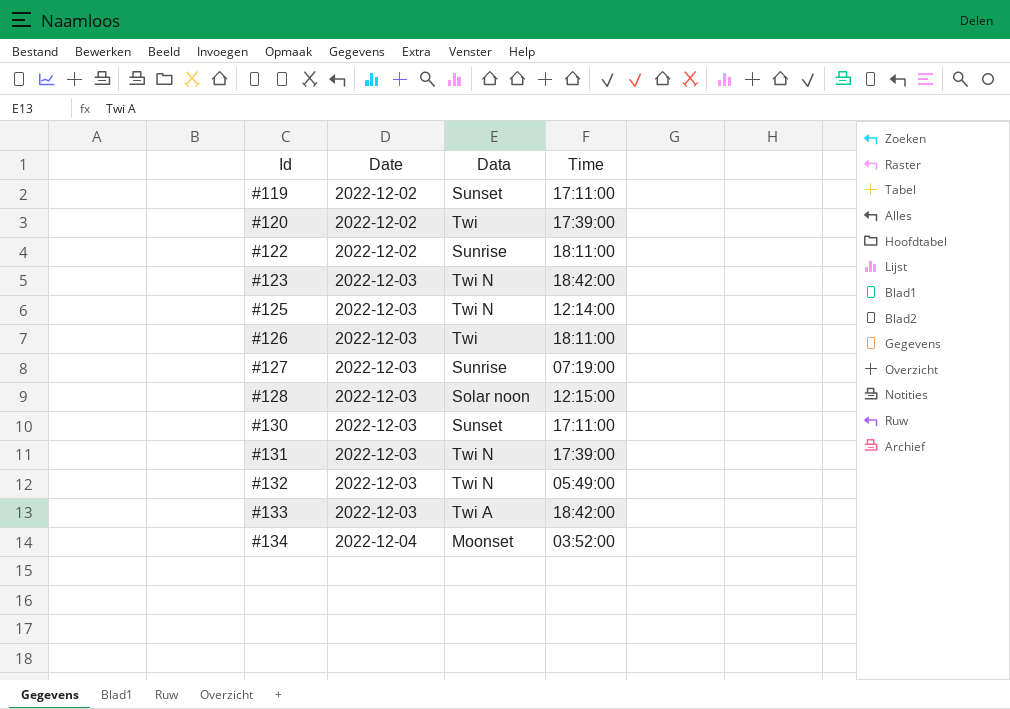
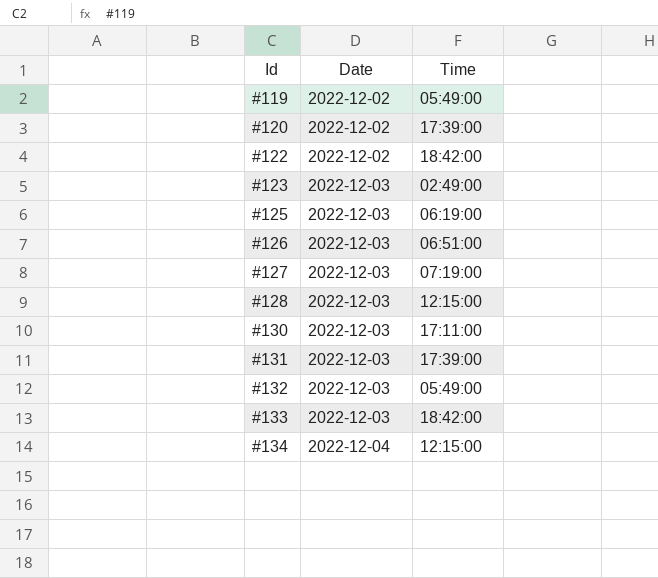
column Data | position: 3 -> none
#119 | Time: 17:11:00 -> 05:49:00
#122 | Time: 18:11:00 -> 18:42:00
#123 | Time: 18:42:00 -> 02:49:00
#125 | Time: 12:14:00 -> 06:19:00
#126 | Time: 18:11:00 -> 06:51:00
#134 | Time: 03:52:00 -> 12:15:00

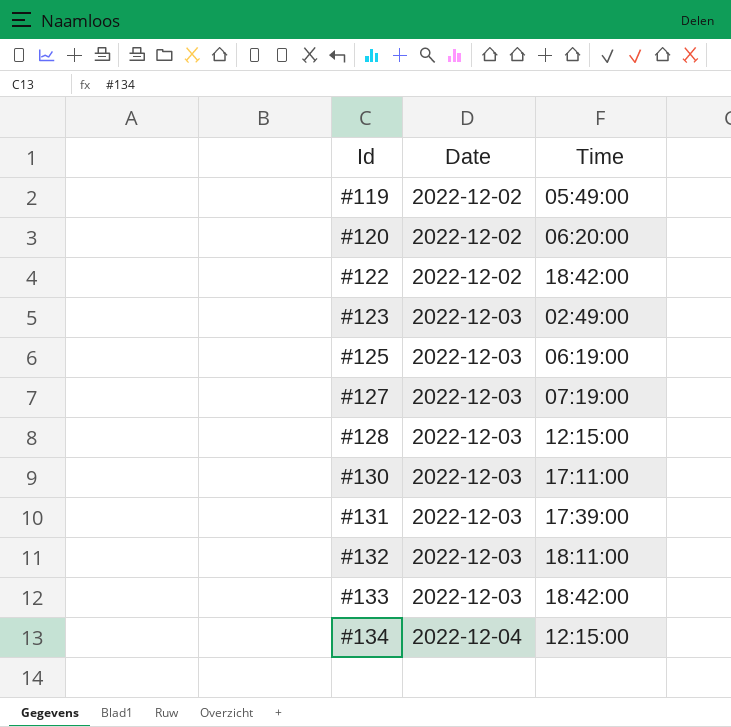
row #126: 2022-12-03 | 06:51:00 -> none
#120 | Time: 17:39:00 -> 06:20:00
#132 | Time: 05:49:00 -> 18:11:00

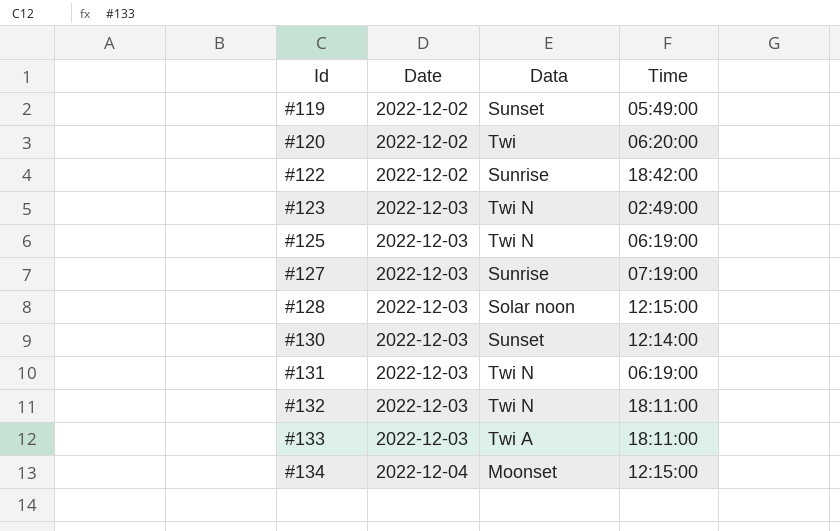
column Data | position: none -> 3
#130 | Time: 17:11:00 -> 12:14:00
#131 | Time: 17:39:00 -> 06:19:00
#133 | Time: 18:42:00 -> 18:11:00

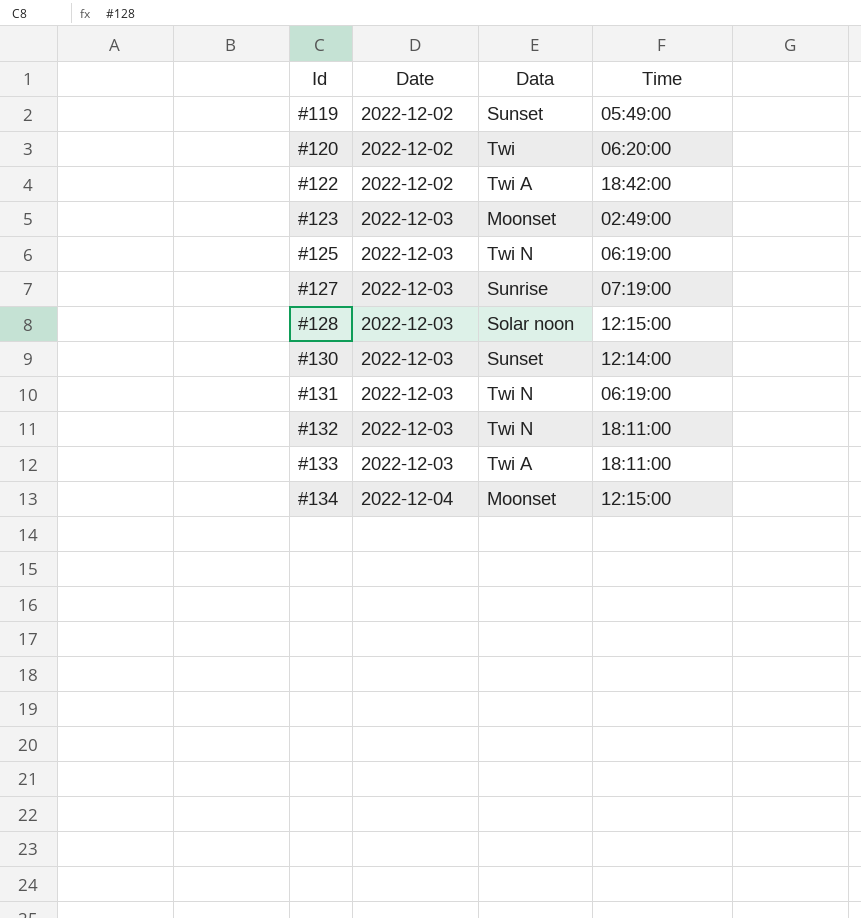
#122 | Data: Sunrise -> Twi A
#123 | Data: Twi N -> Moonset

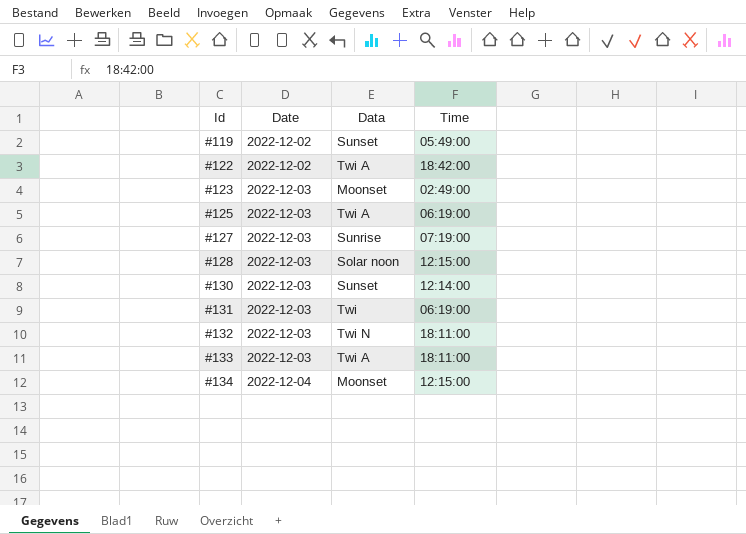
row #120: 2022-12-02 | Twi | 06:20:00 -> none
#125 | Data: Twi N -> Twi A
#131 | Data: Twi N -> Twi

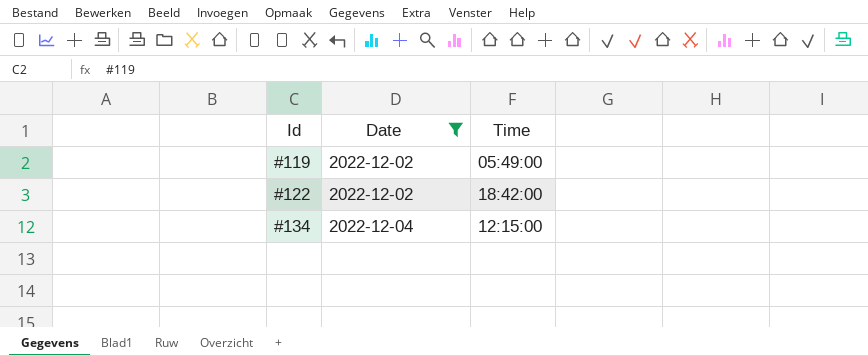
filter: none -> Date != 2022-12-03
column Data | position: 3 -> none

